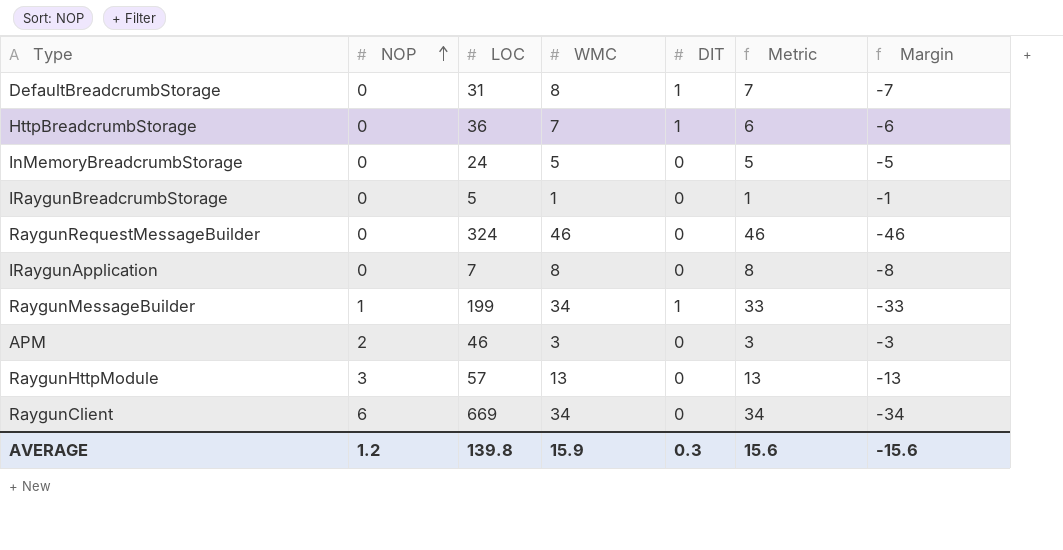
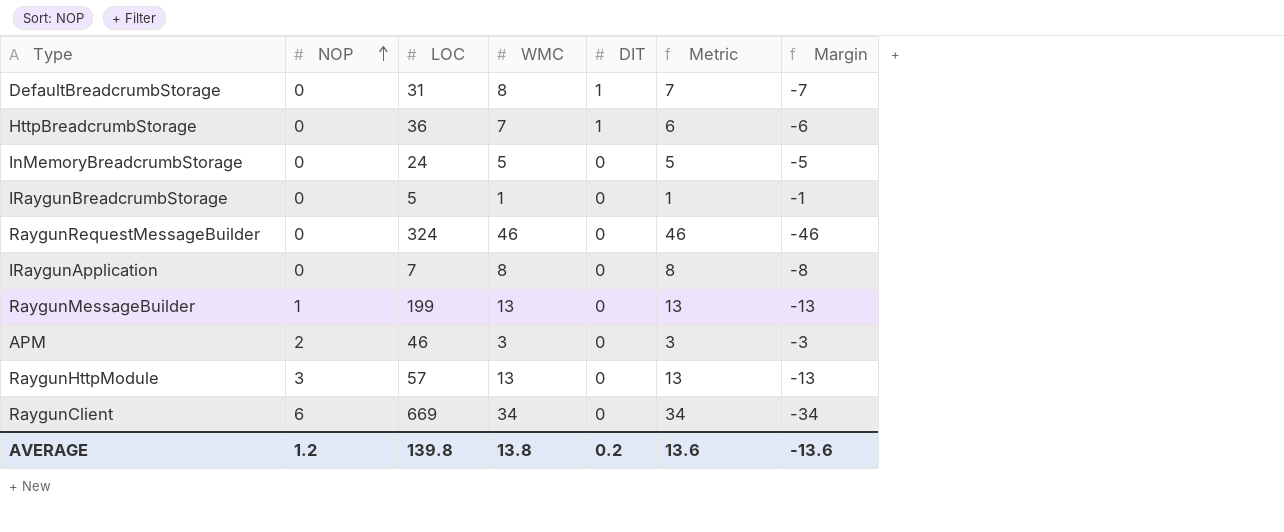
RaygunMessageBuilder | WMC: 34 -> 13
RaygunMessageBuilder | DIT: 1 -> 0
RaygunMessageBuilder | Metric: 33 -> 13
RaygunMessageBuilder | Margin: -33 -> -13
AVERAGE | WMC: 15.9 -> 13.8
AVERAGE | DIT: 0.3 -> 0.2
AVERAGE | Metric: 15.6 -> 13.6
AVERAGE | Margin: -15.6 -> -13.6

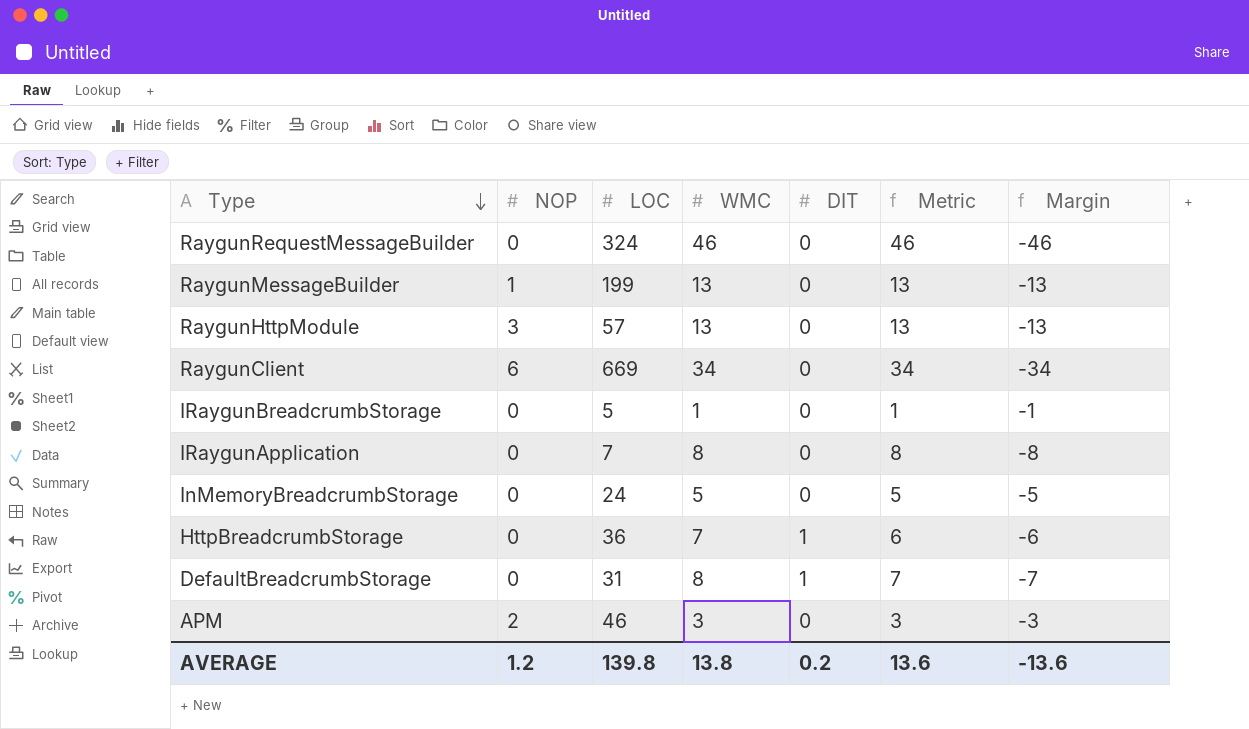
row order: NOP ascending -> Type descending

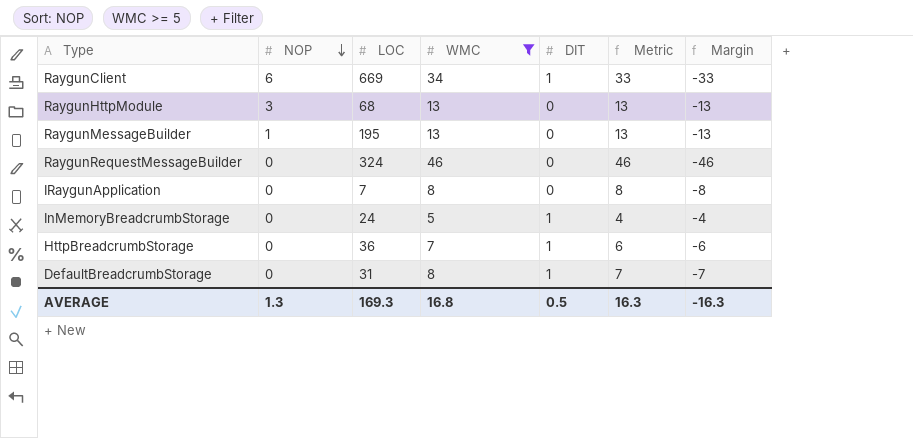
filter: none -> WMC >= 5
row order: Type descending -> NOP descending
RaygunClient | DIT: 0 -> 1
RaygunClient | Metric: 34 -> 33
RaygunClient | Margin: -34 -> -33
RaygunHttpModule | LOC: 57 -> 68
RaygunMessageBuilder | LOC: 199 -> 195
InMemoryBreadcrumbStorage | DIT: 0 -> 1
InMemoryBreadcrumbStorage | Metric: 5 -> 4
InMemoryBreadcrumbStorage | Margin: -5 -> -4
AVERAGE | NOP: 1.2 -> 1.3
AVERAGE | LOC: 139.8 -> 169.3
AVERAGE | WMC: 13.8 -> 16.8
AVERAGE | DIT: 0.2 -> 0.5
AVERAGE | Metric: 13.6 -> 16.3
AVERAGE | Margin: -13.6 -> -16.3

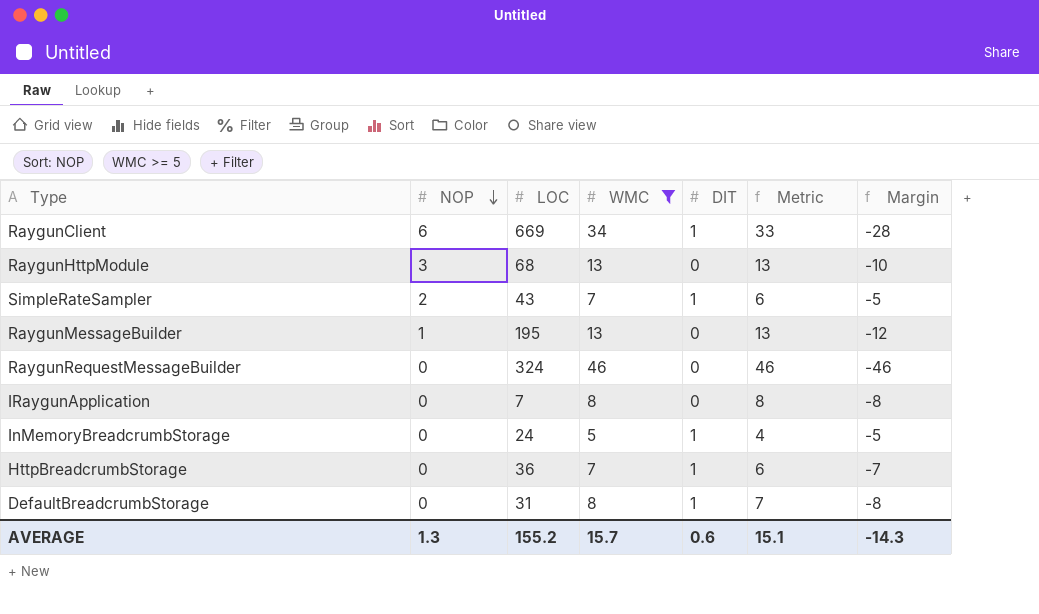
column Margin | formula: [DIT] - [WMC] -> [NOP] - [WMC]
row SimpleRateSampler: none -> 2 | 43 | 7 | 1 | 6 | -5
AVERAGE | LOC: 169.3 -> 155.2
AVERAGE | WMC: 16.8 -> 15.7
AVERAGE | DIT: 0.5 -> 0.6
AVERAGE | Metric: 16.3 -> 15.1
AVERAGE | Margin: -16.3 -> -14.3

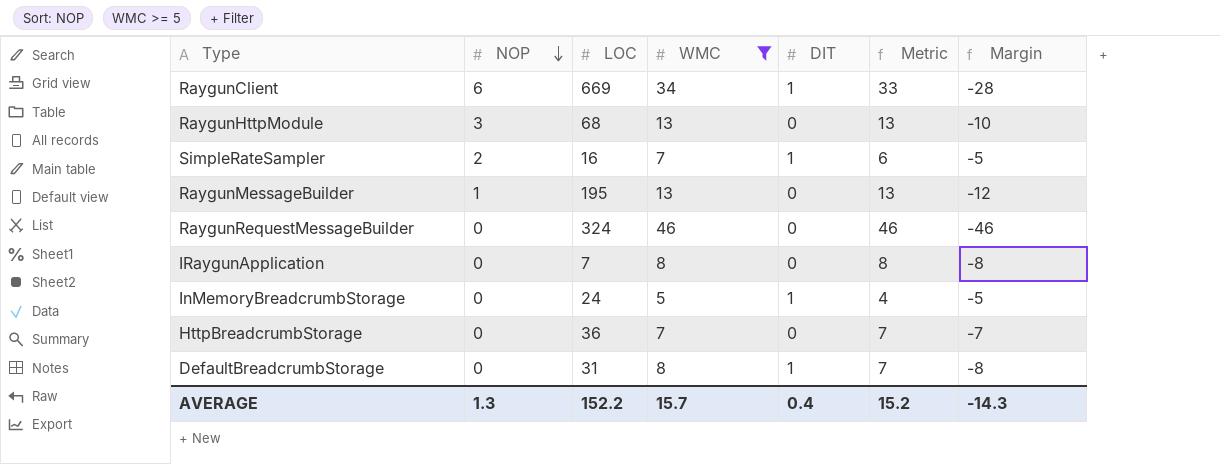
SimpleRateSampler | LOC: 43 -> 16
HttpBreadcrumbStorage | DIT: 1 -> 0
HttpBreadcrumbStorage | Metric: 6 -> 7
AVERAGE | LOC: 155.2 -> 152.2
AVERAGE | DIT: 0.6 -> 0.4
AVERAGE | Metric: 15.1 -> 15.2

